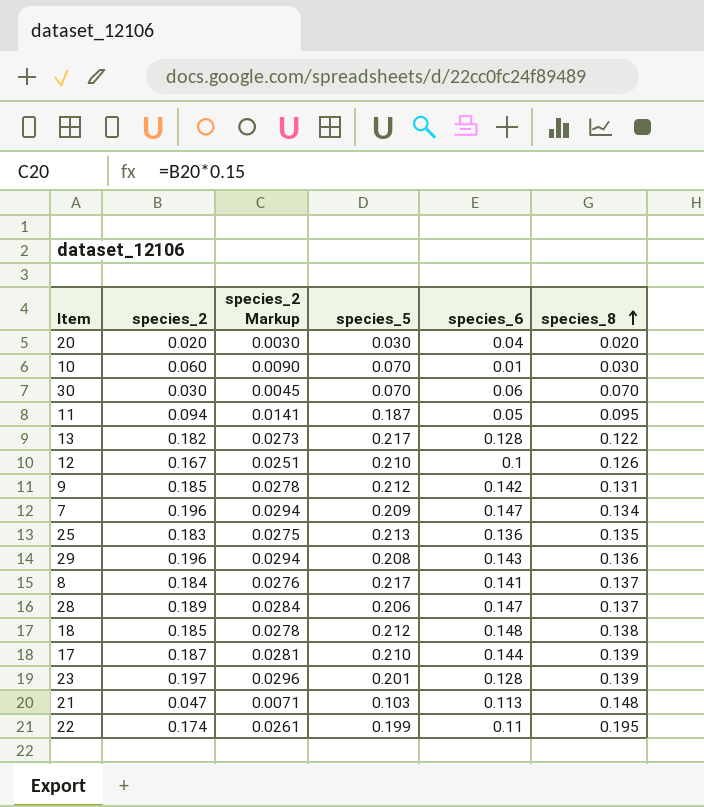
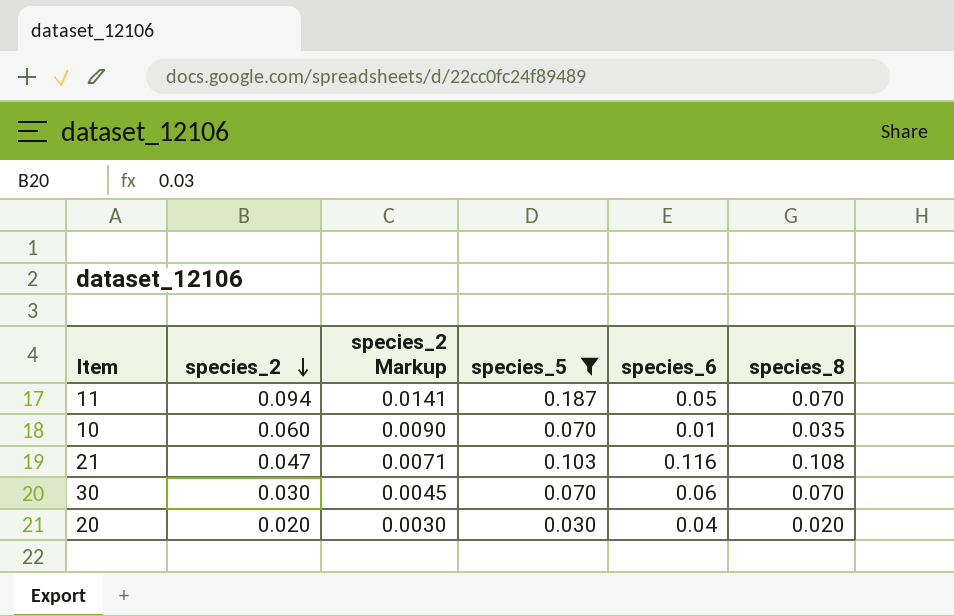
filter: none -> species_5 <= 0.187
row order: species_8 ascending -> species_2 descending
11 | species_8: 0.095 -> 0.070
10 | species_8: 0.030 -> 0.035
21 | species_6: 0.113 -> 0.116
21 | species_8: 0.148 -> 0.108

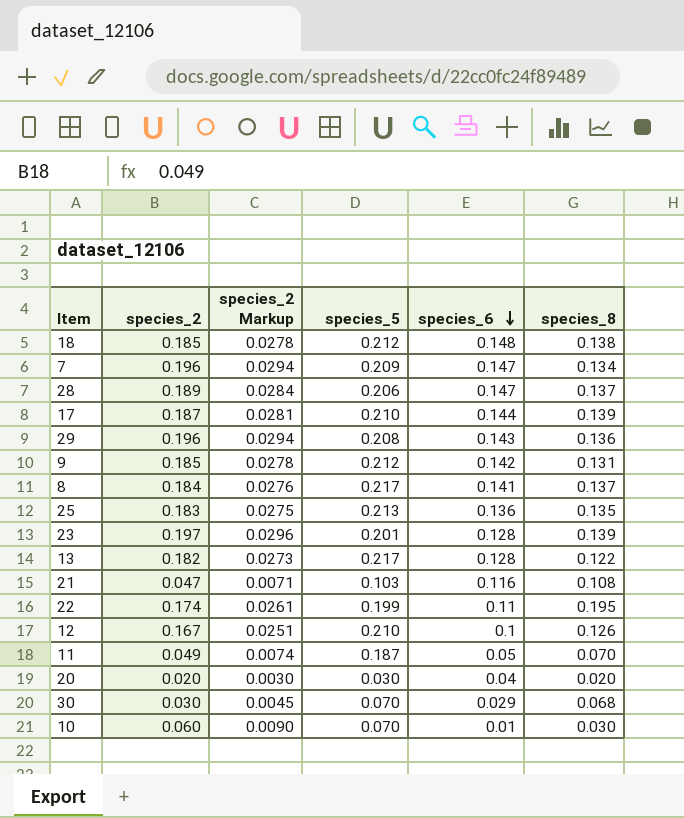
filter: species_5 <= 0.187 -> none
row order: species_2 descending -> species_6 descending
11 | species_2: 0.094 -> 0.049
11 | species_2 Markup: 0.0141 -> 0.0074
30 | species_6: 0.06 -> 0.029
30 | species_8: 0.070 -> 0.068
10 | species_8: 0.035 -> 0.030

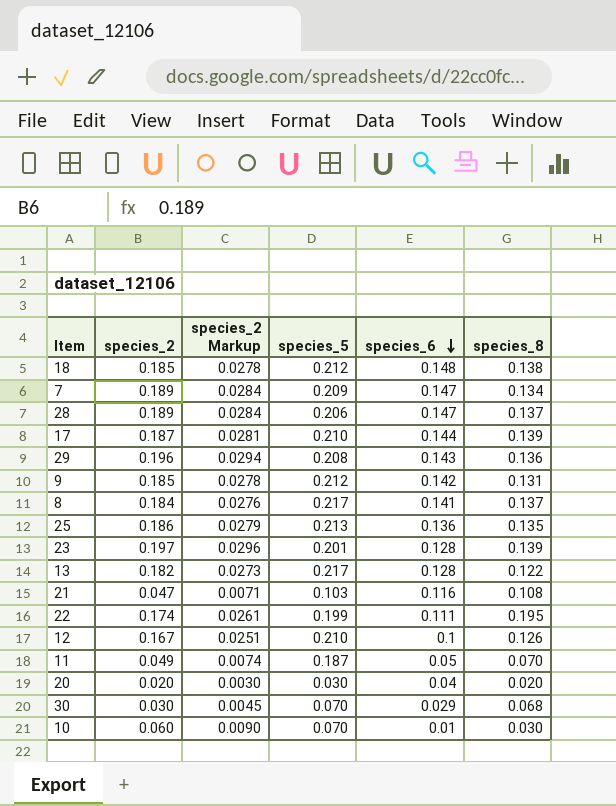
7 | species_2: 0.196 -> 0.189
7 | species_2 Markup: 0.0294 -> 0.0284
25 | species_2: 0.183 -> 0.186
25 | species_2 Markup: 0.0275 -> 0.0279
22 | species_6: 0.11 -> 0.111

